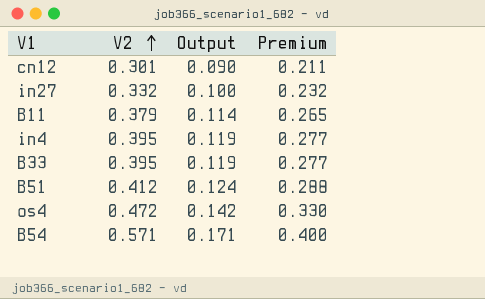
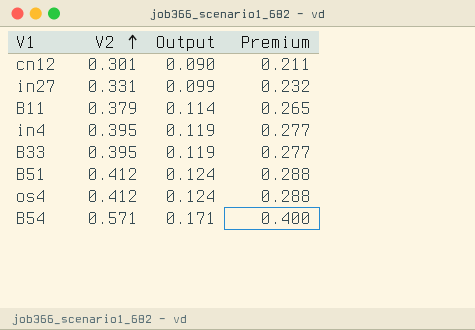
in27 | V2: 0.332 -> 0.331
in27 | Output: 0.100 -> 0.099
os4 | V2: 0.472 -> 0.412
os4 | Output: 0.142 -> 0.124
os4 | Premium: 0.330 -> 0.288

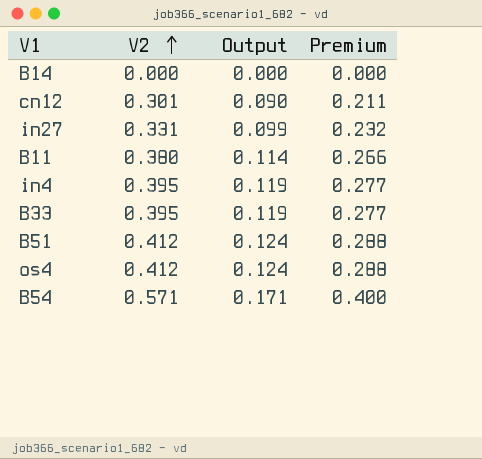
row B14: none -> 0.000 | 0.000 | 0.000
B11 | V2: 0.379 -> 0.380
B11 | Premium: 0.265 -> 0.266

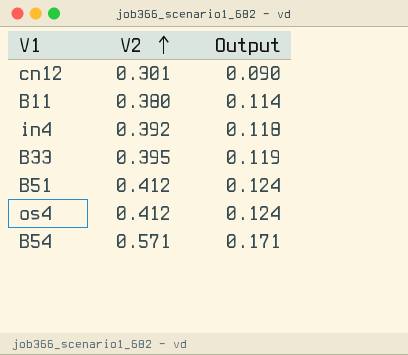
column Premium | formula: [V2] * 0.7 -> none
row B14: 0.000 | 0.000 | 0.000 -> none
row in27: 0.331 | 0.099 | 0.232 -> none
in4 | V2: 0.395 -> 0.392
in4 | Output: 0.119 -> 0.118

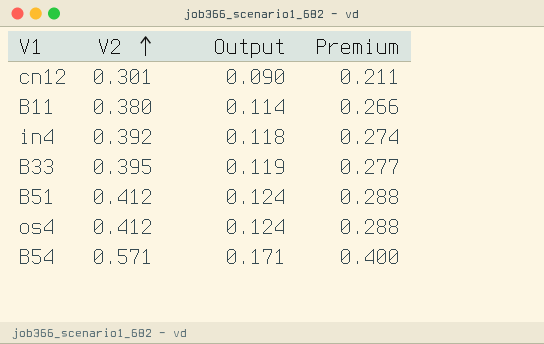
column Premium | formula: none -> [V2] * 0.7

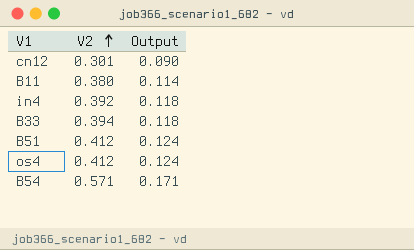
column Premium | formula: [V2] * 0.7 -> none
B33 | V2: 0.395 -> 0.394
B33 | Output: 0.119 -> 0.118

